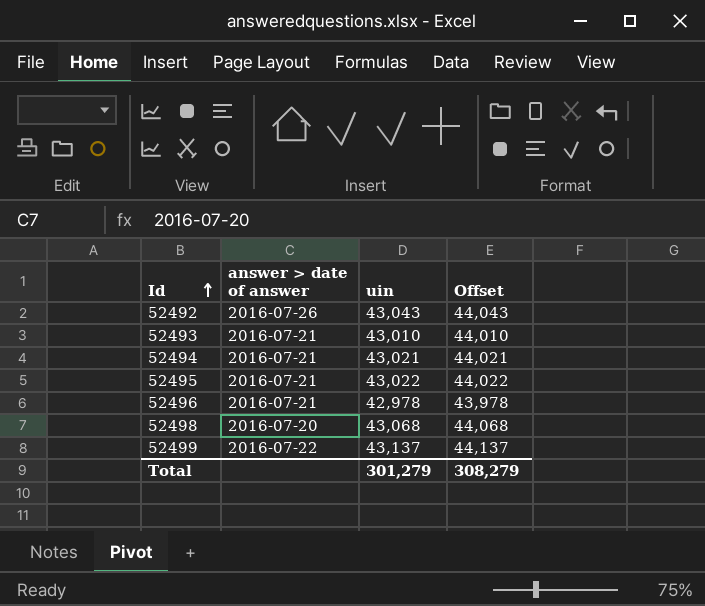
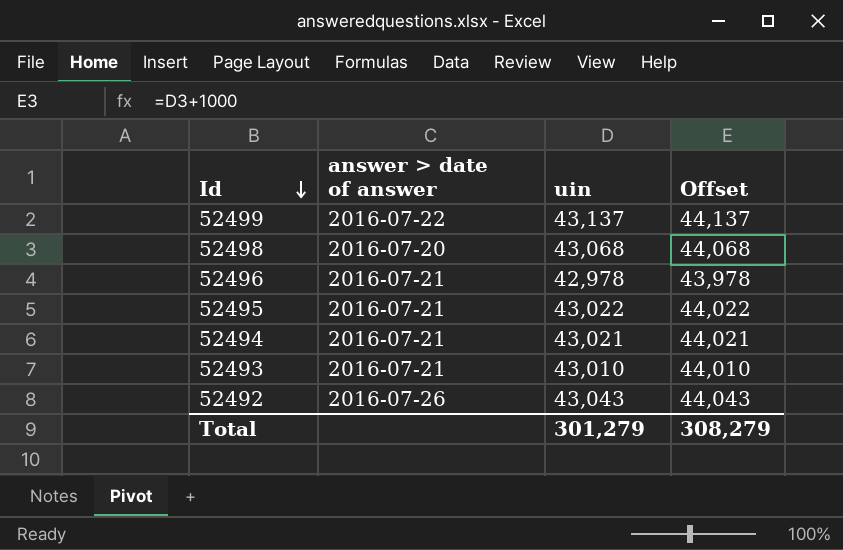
row order: Id ascending -> Id descending

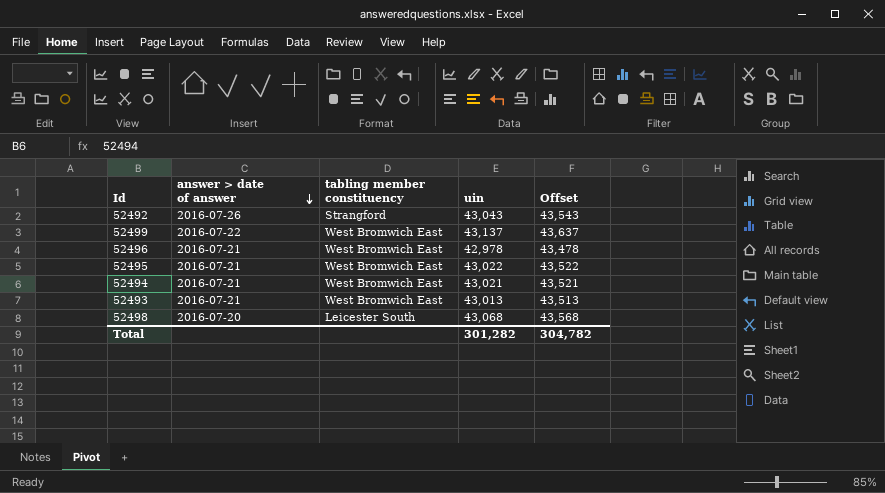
row order: Id descending -> answer > date of answer descending
column tabling member constituency | position: none -> 3
column Offset | formula: [uin] + 1000 -> [uin] + 500
52493 | uin: 43,010 -> 43,013
Total | uin: 301,279 -> 301,282
Total | Offset: 308,279 -> 304,782

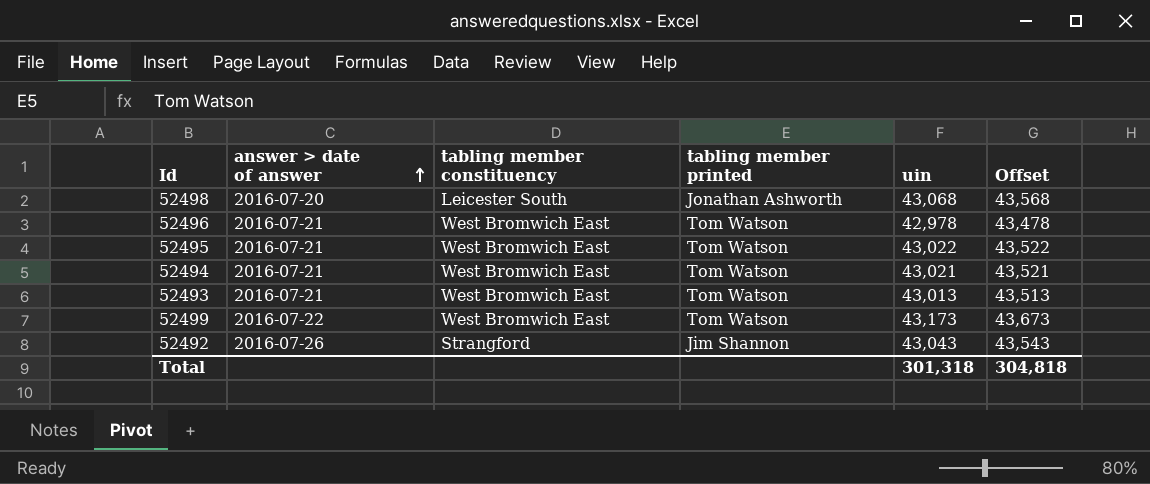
row order: answer > date of answer descending -> answer > date of answer ascending
column tabling member printed | position: none -> 4
52499 | uin: 43,137 -> 43,173
52499 | Offset: 43,637 -> 43,673
Total | uin: 301,282 -> 301,318
Total | Offset: 304,782 -> 304,818

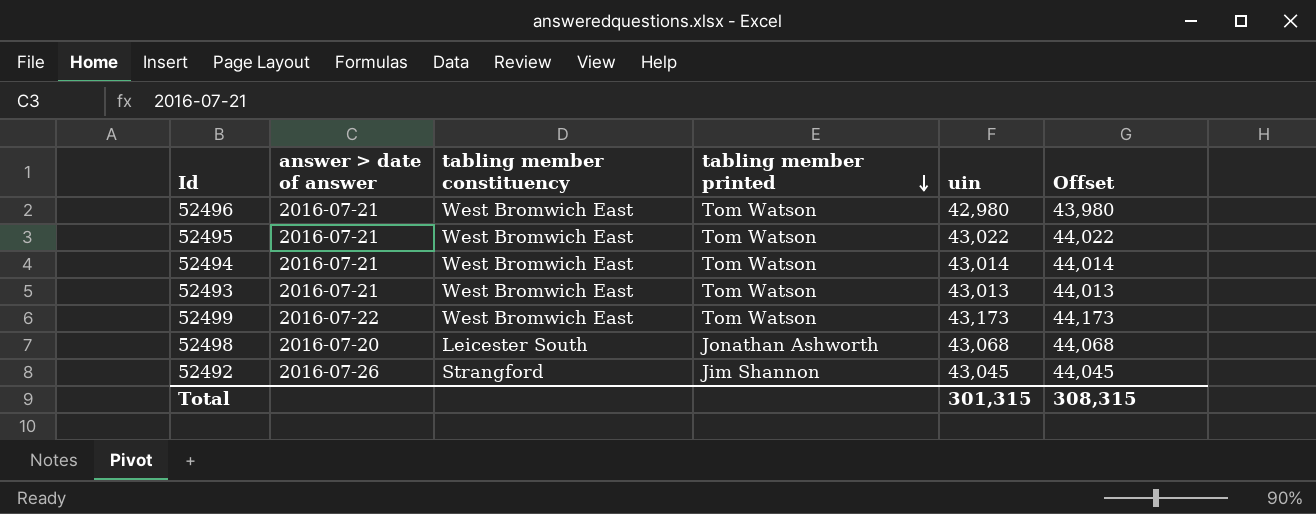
row order: answer > date of answer ascending -> tabling member printed descending
column Offset | formula: [uin] + 500 -> [uin] + 1000
52496 | uin: 42,978 -> 42,980
52494 | uin: 43,021 -> 43,014
52492 | uin: 43,043 -> 43,045
Total | uin: 301,318 -> 301,315
Total | Offset: 304,818 -> 308,315

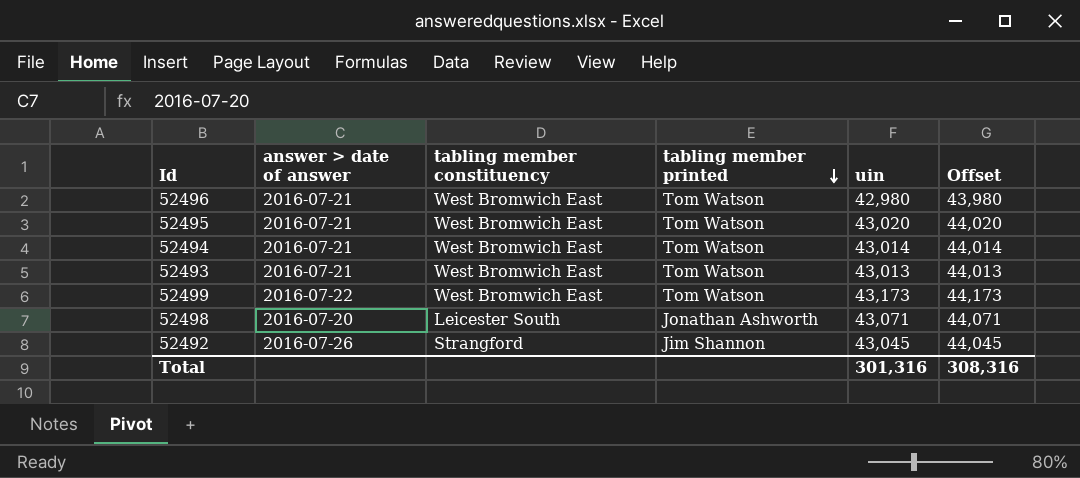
52495 | uin: 43,022 -> 43,020
52495 | Offset: 44,022 -> 44,020
52498 | uin: 43,068 -> 43,071
52498 | Offset: 44,068 -> 44,071
Total | uin: 301,315 -> 301,316
Total | Offset: 308,315 -> 308,316

